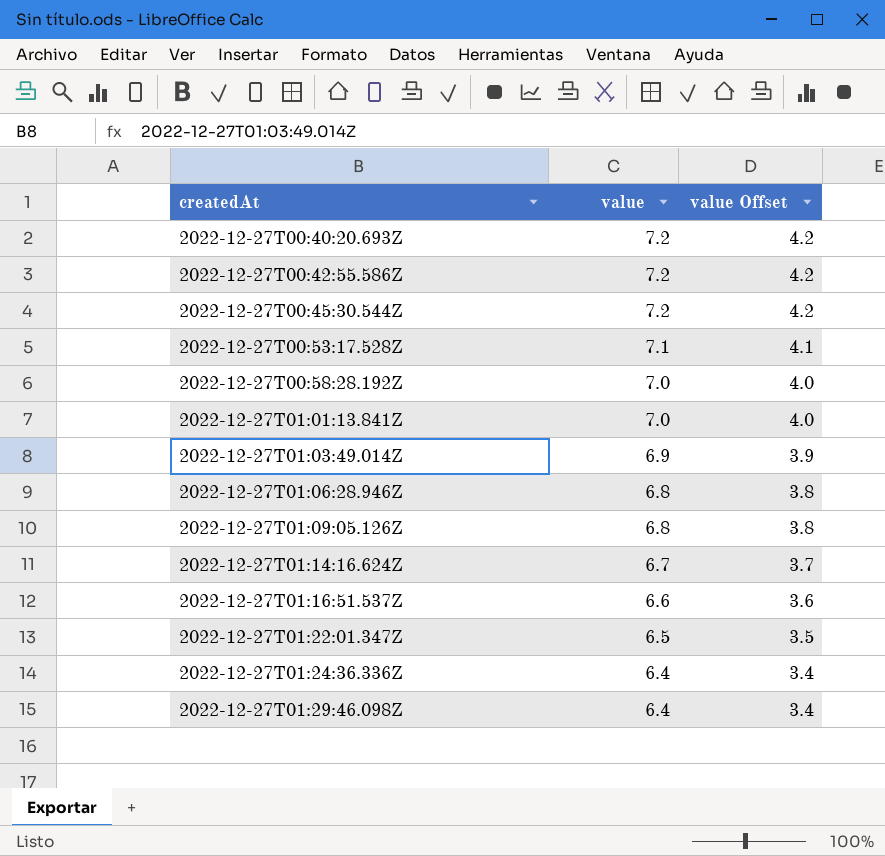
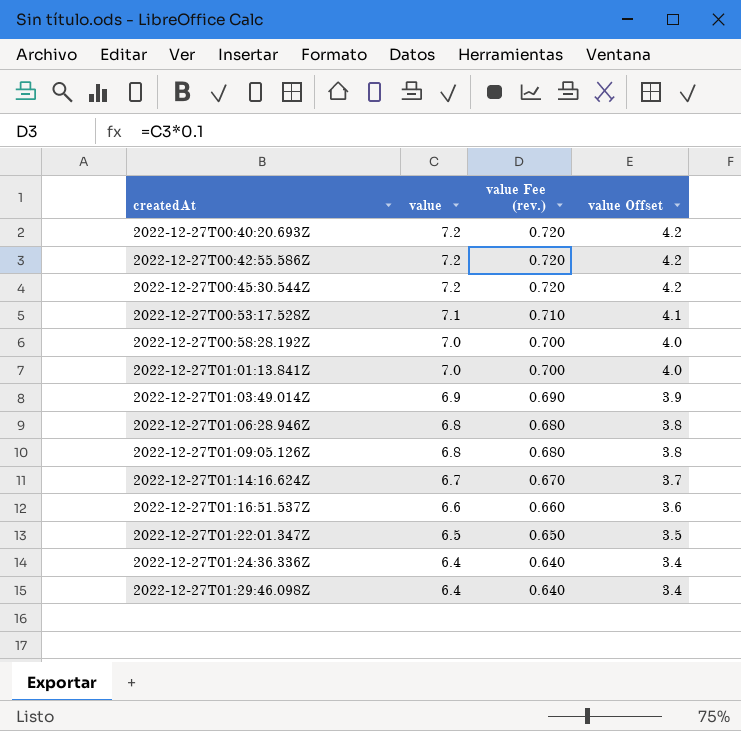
column value Fee (rev.) | formula: none -> [value] * 0.1

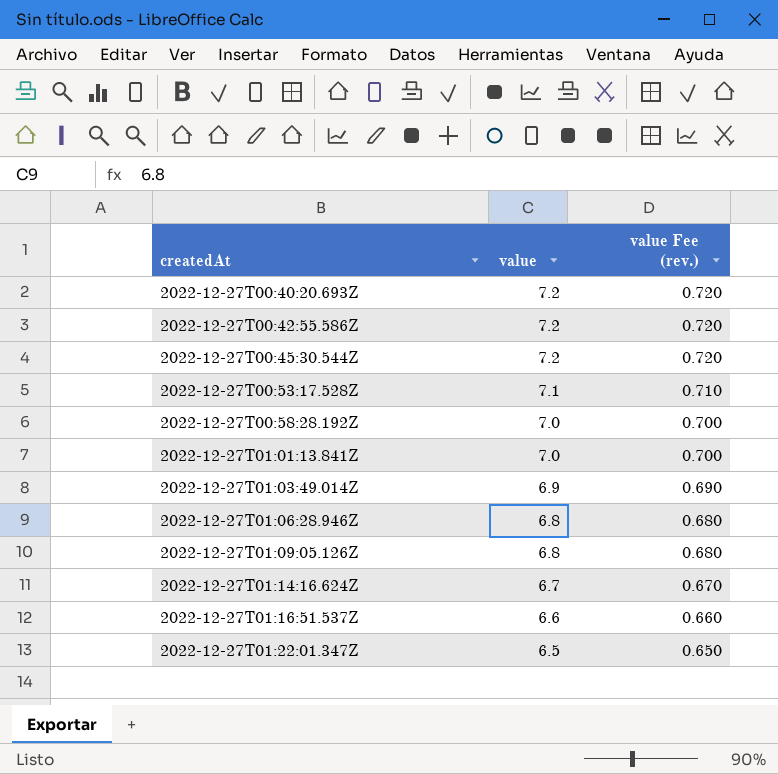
column value Offset | formula: [value] - 3 -> none
row 2022-12-27T01:24:36.336Z: 6.4 | 0.640 | 3.4 -> none
row 2022-12-27T01:29:46.098Z: 6.4 | 0.640 | 3.4 -> none

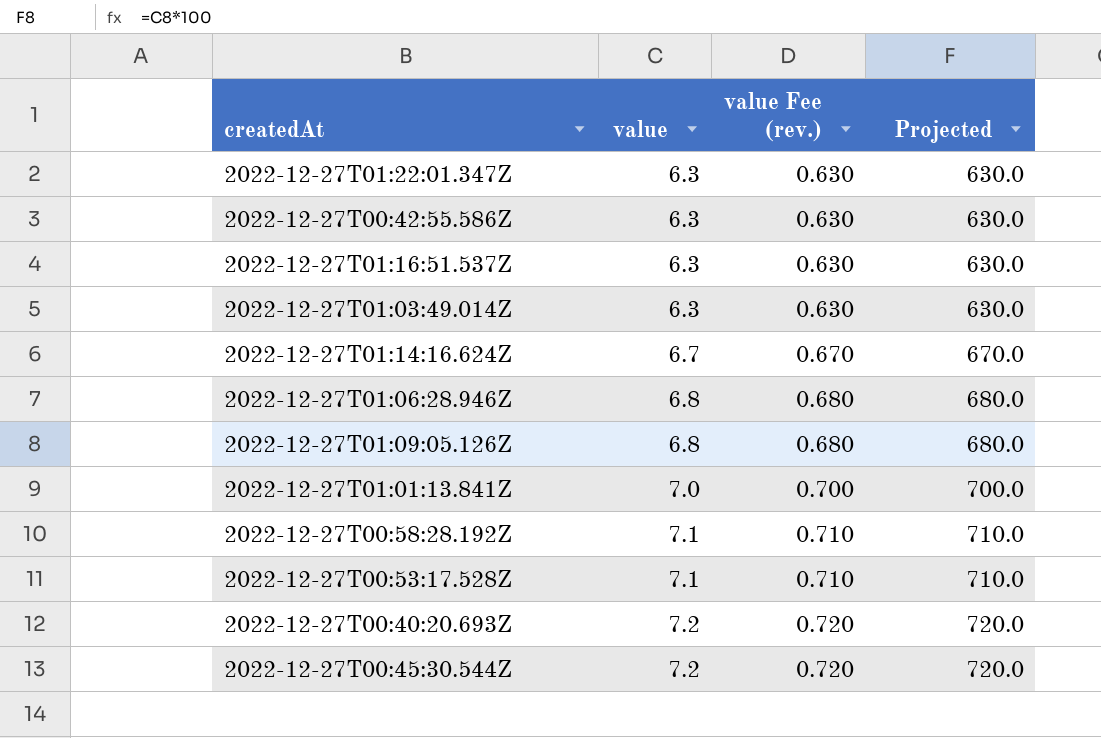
row order: createdAt ascending -> value ascending
column Projected | formula: none -> [value] * 100
2022-12-27T01:22:01.347Z | value: 6.5 -> 6.3
2022-12-27T01:22:01.347Z | value Fee (rev.): 0.650 -> 0.630
2022-12-27T00:42:55.586Z | value: 7.2 -> 6.3
2022-12-27T00:42:55.586Z | value Fee (rev.): 0.720 -> 0.630
2022-12-27T01:16:51.537Z | value: 6.6 -> 6.3
2022-12-27T01:16:51.537Z | value Fee (rev.): 0.660 -> 0.630
2022-12-27T01:03:49.014Z | value: 6.9 -> 6.3
2022-12-27T01:03:49.014Z | value Fee (rev.): 0.690 -> 0.630
2022-12-27T00:58:28.192Z | value: 7.0 -> 7.1
2022-12-27T00:58:28.192Z | value Fee (rev.): 0.700 -> 0.710

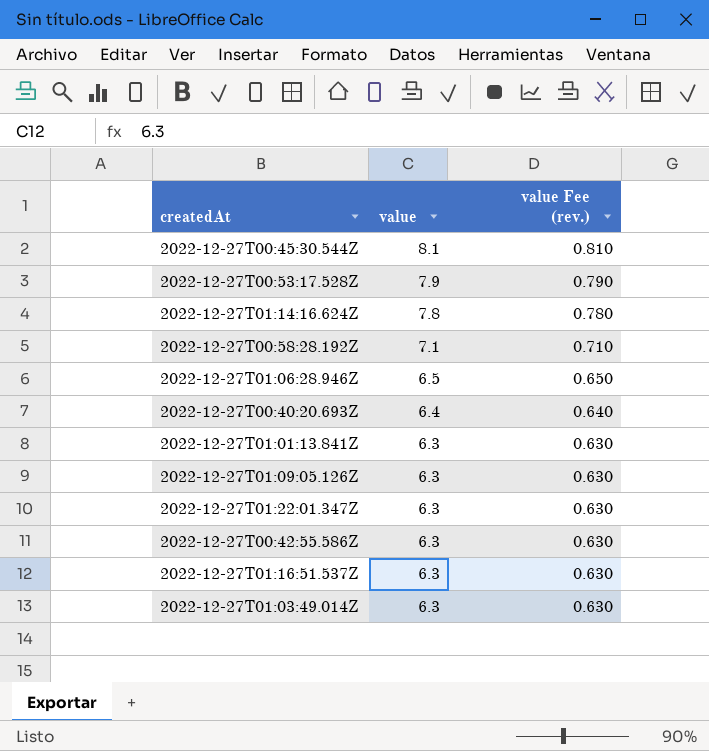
row order: value ascending -> value descending
column Projected | formula: [value] * 100 -> none
2022-12-27T00:45:30.544Z | value: 7.2 -> 8.1
2022-12-27T00:45:30.544Z | value Fee (rev.): 0.720 -> 0.810
2022-12-27T00:53:17.528Z | value: 7.1 -> 7.9
2022-12-27T00:53:17.528Z | value Fee (rev.): 0.710 -> 0.790
2022-12-27T01:14:16.624Z | value: 6.7 -> 7.8
2022-12-27T01:14:16.624Z | value Fee (rev.): 0.670 -> 0.780
2022-12-27T01:06:28.946Z | value: 6.8 -> 6.5
2022-12-27T01:06:28.946Z | value Fee (rev.): 0.680 -> 0.650
2022-12-27T00:40:20.693Z | value: 7.2 -> 6.4
2022-12-27T00:40:20.693Z | value Fee (rev.): 0.720 -> 0.640
2022-12-27T01:01:13.841Z | value: 7.0 -> 6.3
2022-12-27T01:01:13.841Z | value Fee (rev.): 0.700 -> 0.630
2022-12-27T01:09:05.126Z | value: 6.8 -> 6.3
2022-12-27T01:09:05.126Z | value Fee (rev.): 0.680 -> 0.630

